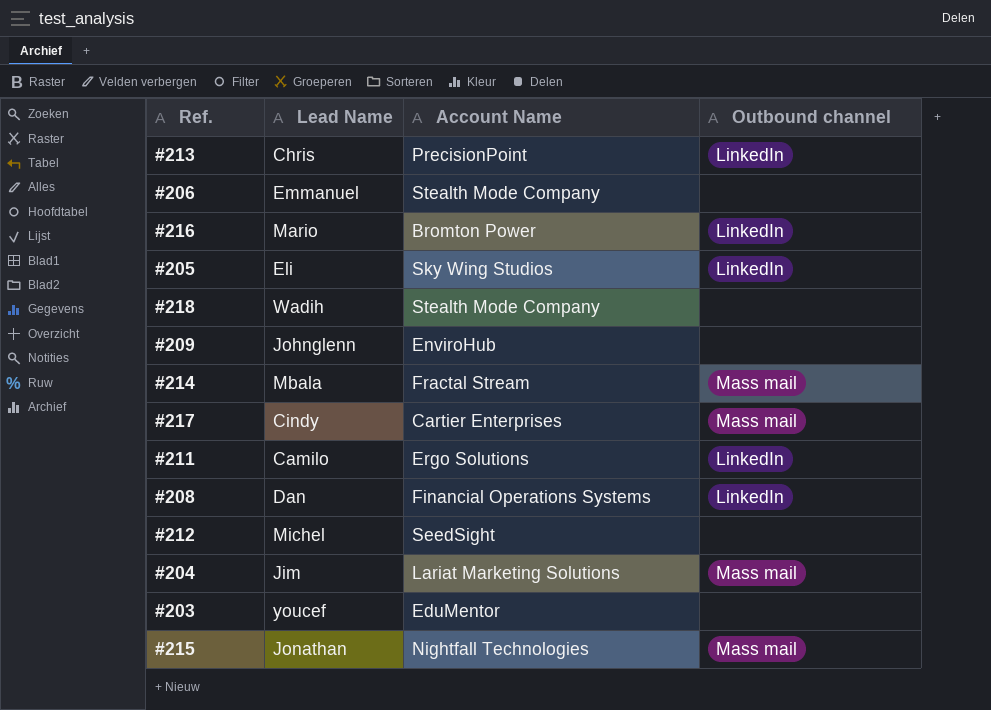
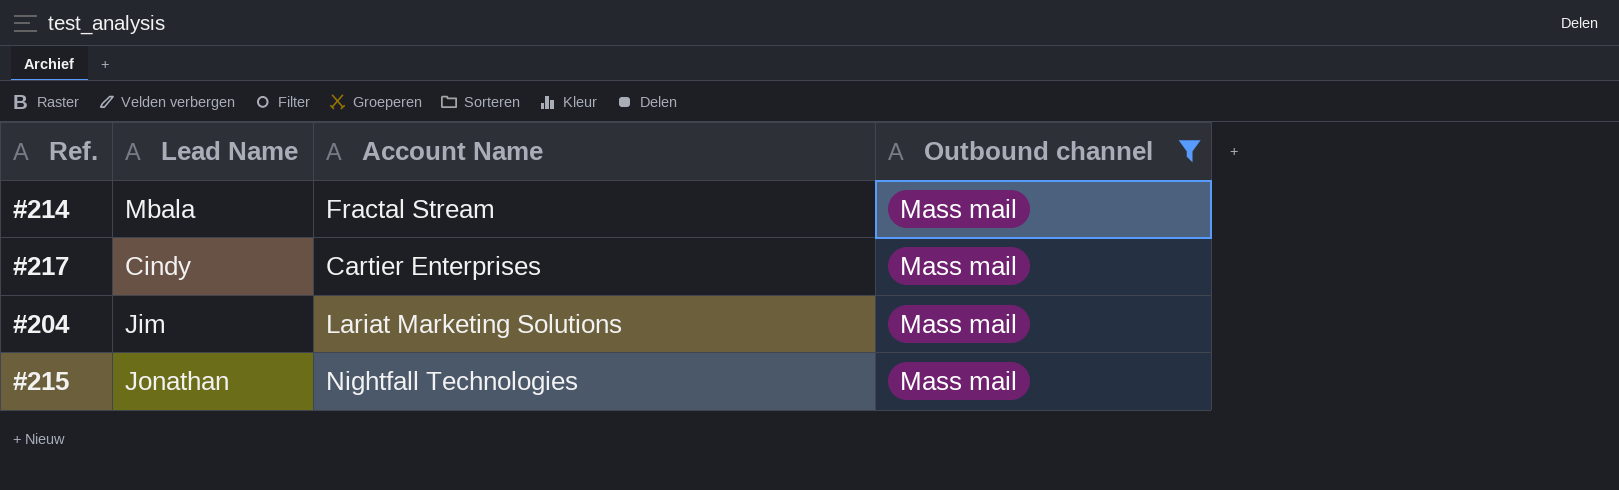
filter: none -> Outbound channel = Mass mail

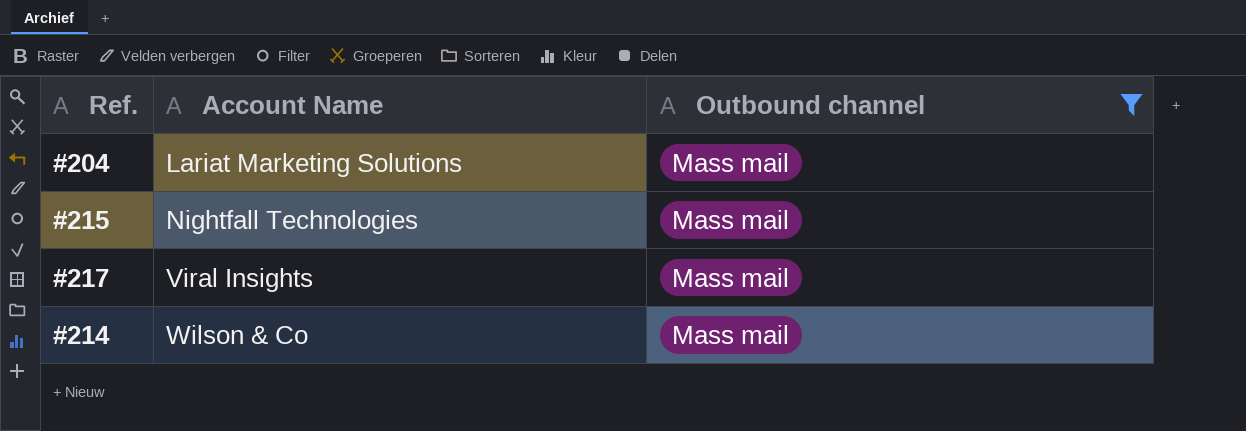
row order: none -> Account Name ascending
column Lead Name | position: 2 -> none
#217 | Account Name: Cartier Enterprises -> Viral Insights
#214 | Account Name: Fractal Stream -> Wilson & Co

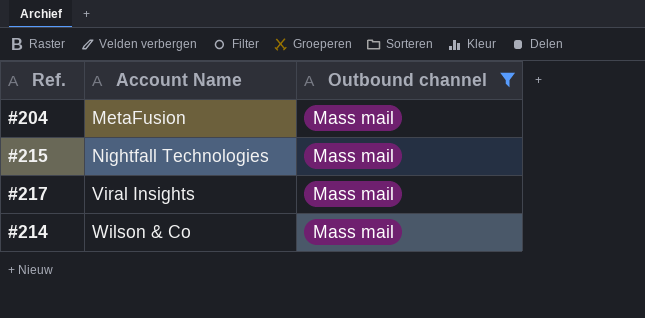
#204 | Account Name: Lariat Marketing Solutions -> MetaFusion

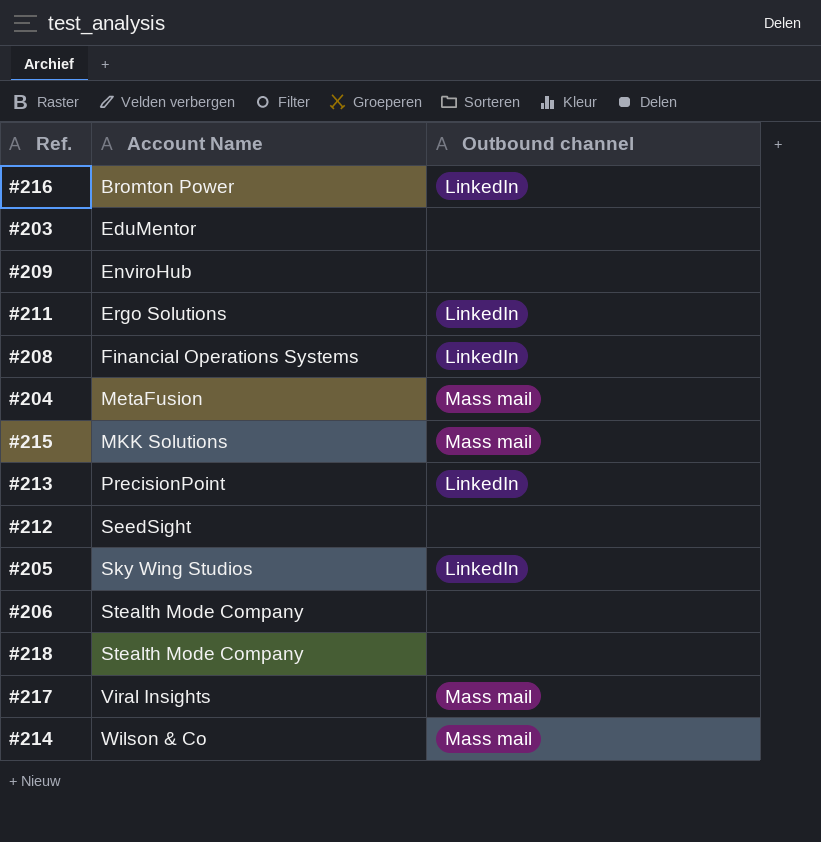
filter: Outbound channel = Mass mail -> none
#215 | Account Name: Nightfall Technologies -> MKK Solutions

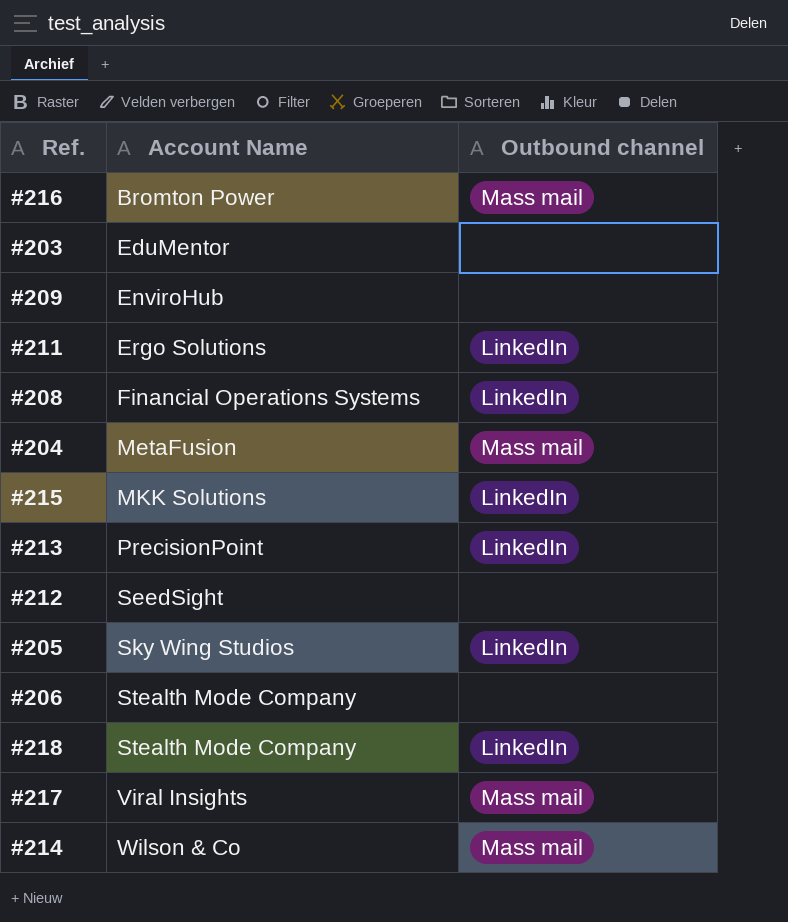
#216 | Outbound channel: LinkedIn -> Mass mail
#215 | Outbound channel: Mass mail -> LinkedIn
#218 | Outbound channel: none -> LinkedIn

